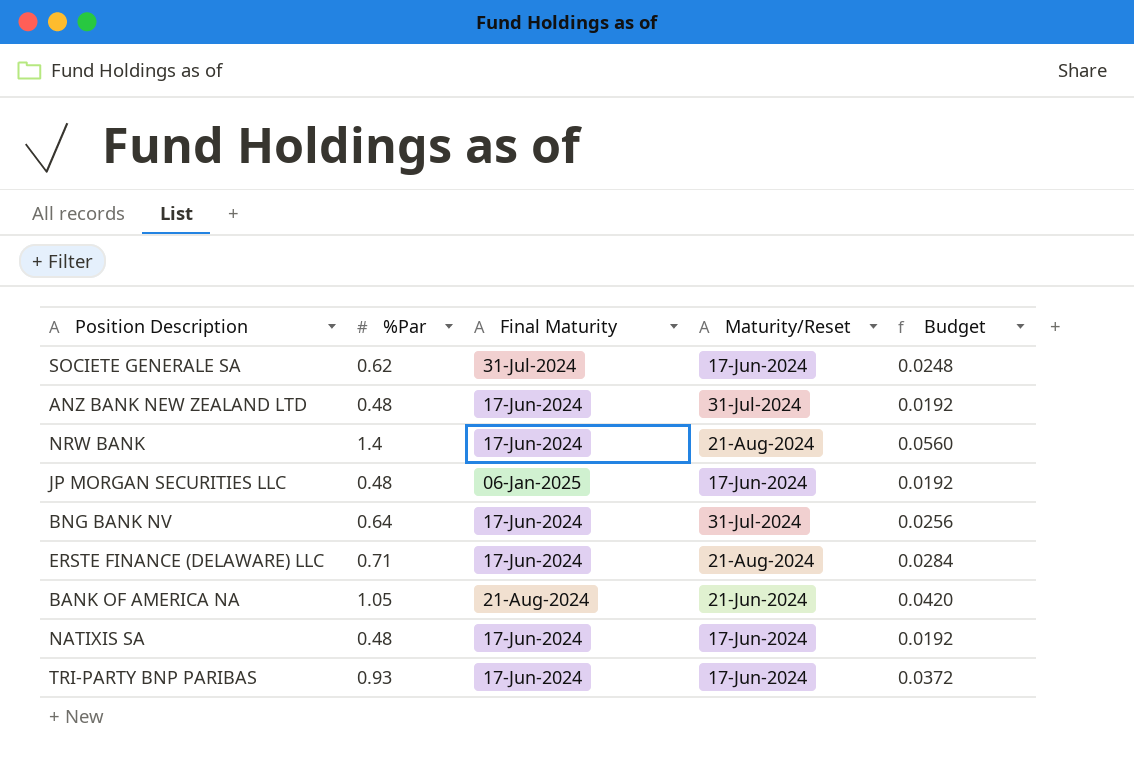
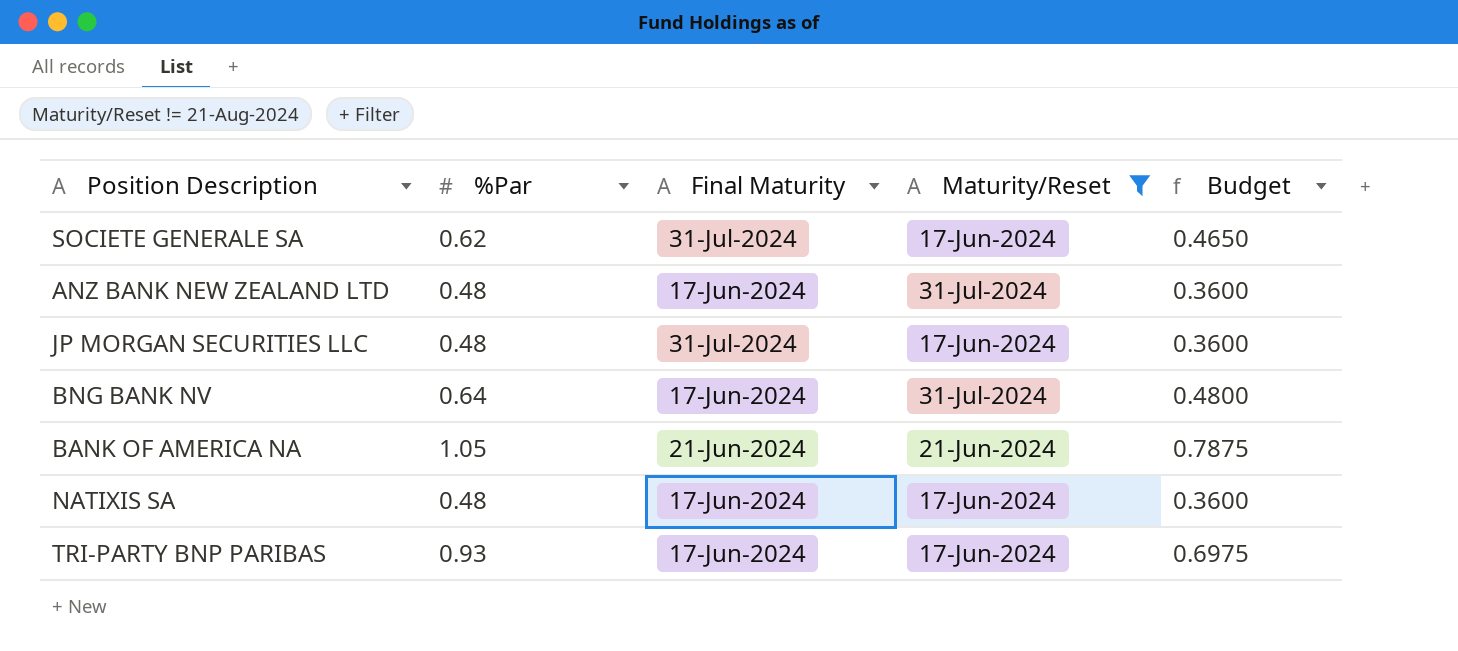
filter: none -> Maturity/Reset != 21-Aug-2024
column Budget | formula: [%Par] * 0.04 -> [%Par] * 0.75
JP MORGAN SECURITIES LLC | Final Maturity: 06-Jan-2025 -> 31-Jul-2024
BANK OF AMERICA NA | Final Maturity: 21-Aug-2024 -> 21-Jun-2024

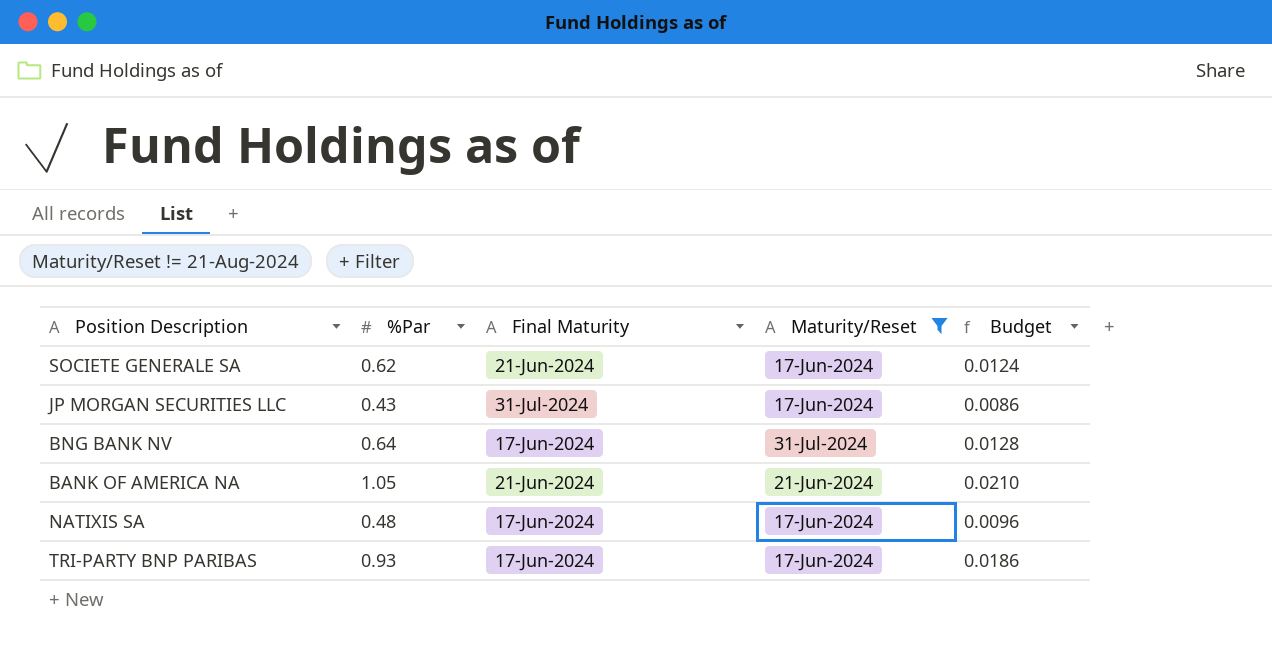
column Budget | formula: [%Par] * 0.75 -> [%Par] * 0.02
row ANZ BANK NEW ZEALAND LTD: 0.48 | 17-Jun-2024 | 31-Jul-2024 | 0.3600 -> none
SOCIETE GENERALE SA | Final Maturity: 31-Jul-2024 -> 21-Jun-2024
JP MORGAN SECURITIES LLC | %Par: 0.48 -> 0.43

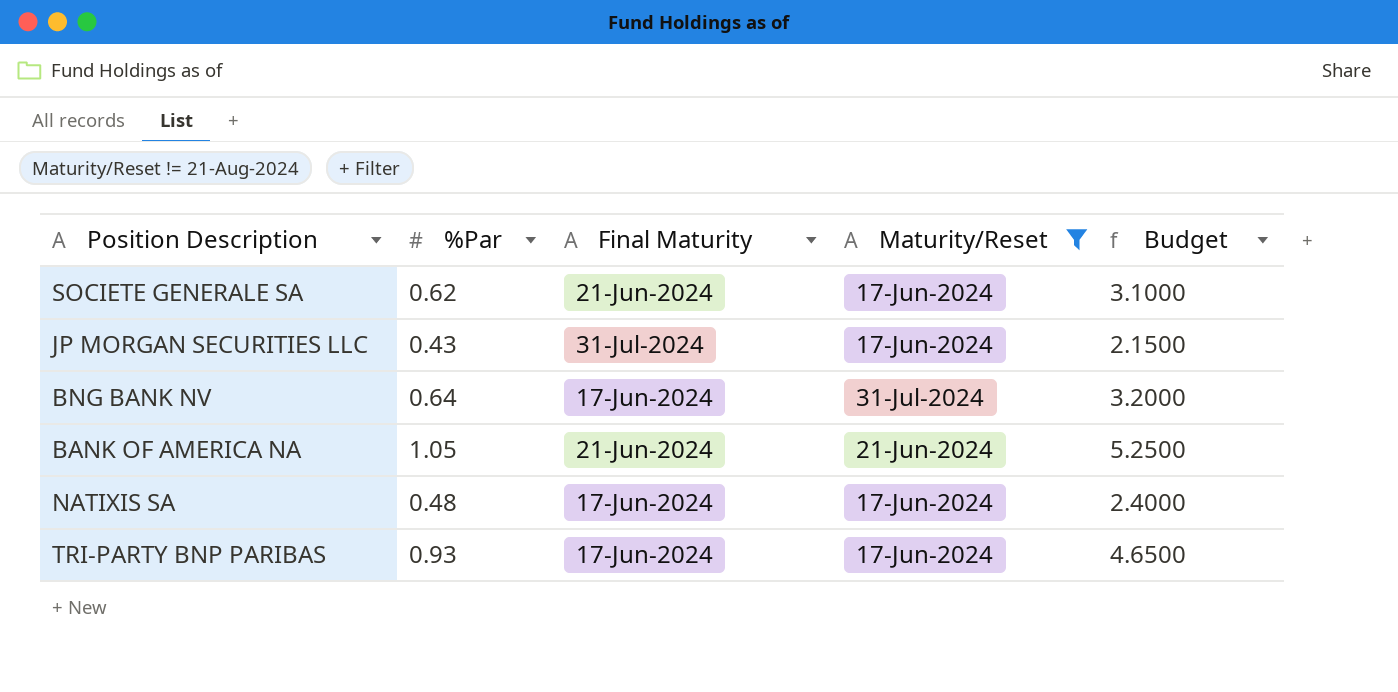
column Budget | formula: [%Par] * 0.02 -> [%Par] * 5

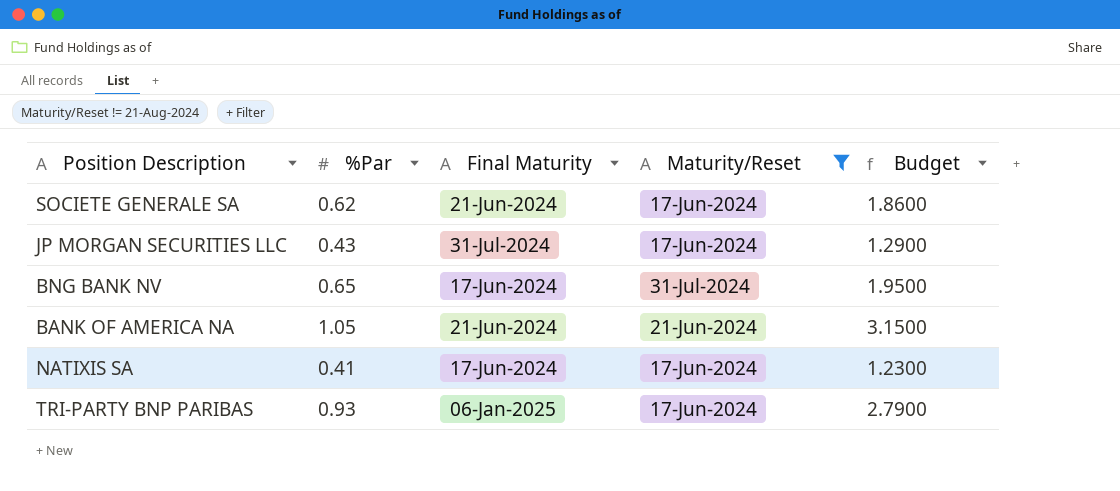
column Budget | formula: [%Par] * 5 -> [%Par] * 3
BNG BANK NV | %Par: 0.64 -> 0.65
NATIXIS SA | %Par: 0.48 -> 0.41
TRI-PARTY BNP PARIBAS | Final Maturity: 17-Jun-2024 -> 06-Jan-2025

